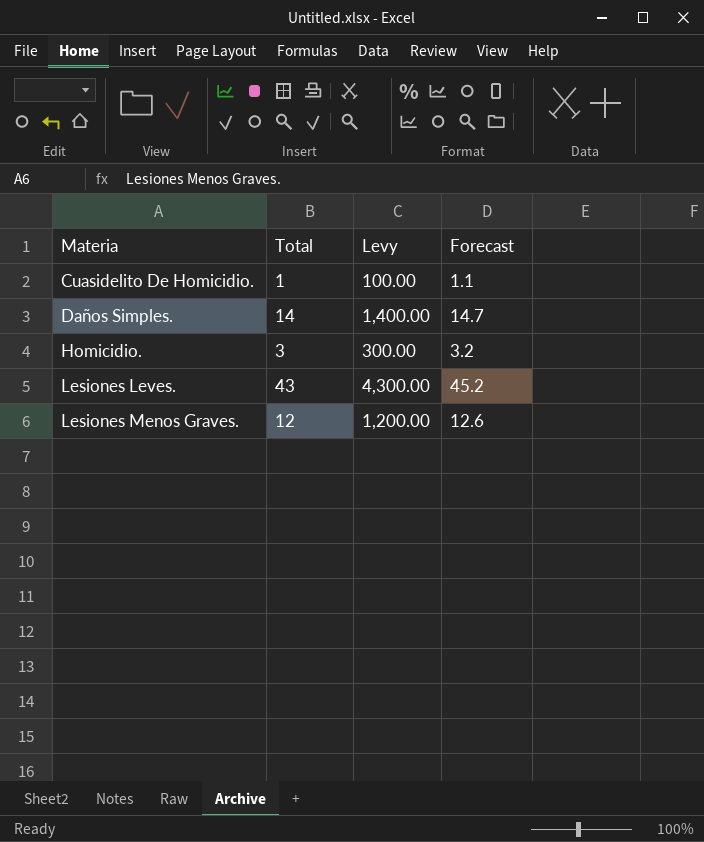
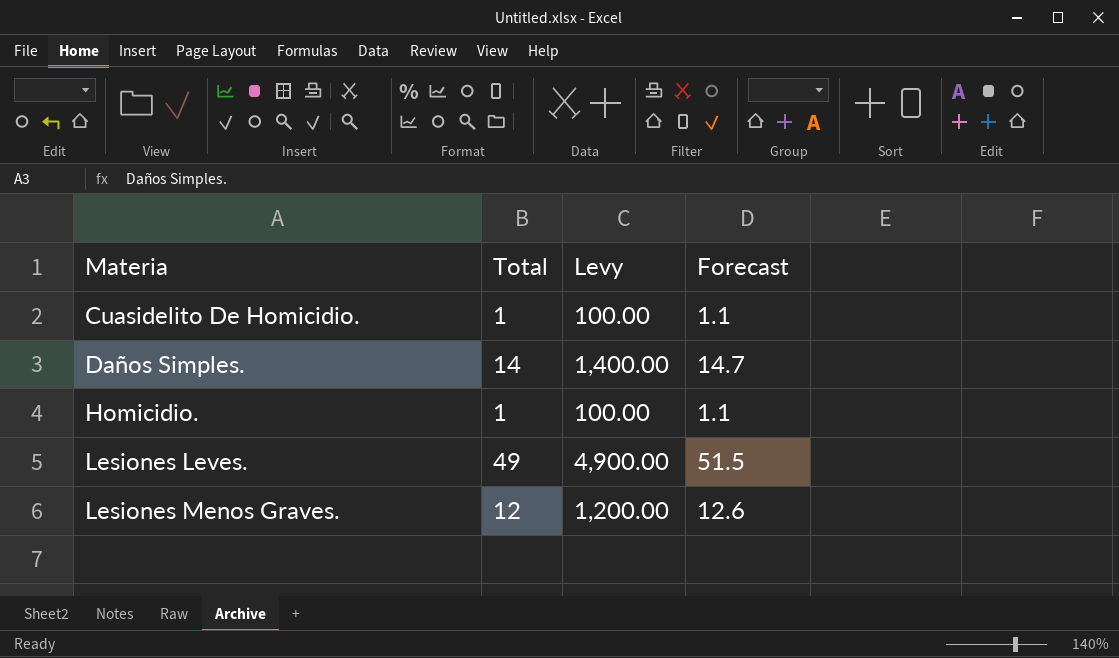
Homicidio. | Total: 3 -> 1
Homicidio. | Levy: 300.00 -> 100.00
Homicidio. | Forecast: 3.2 -> 1.1
Lesiones Leves. | Total: 43 -> 49
Lesiones Leves. | Levy: 4,300.00 -> 4,900.00
Lesiones Leves. | Forecast: 45.2 -> 51.5

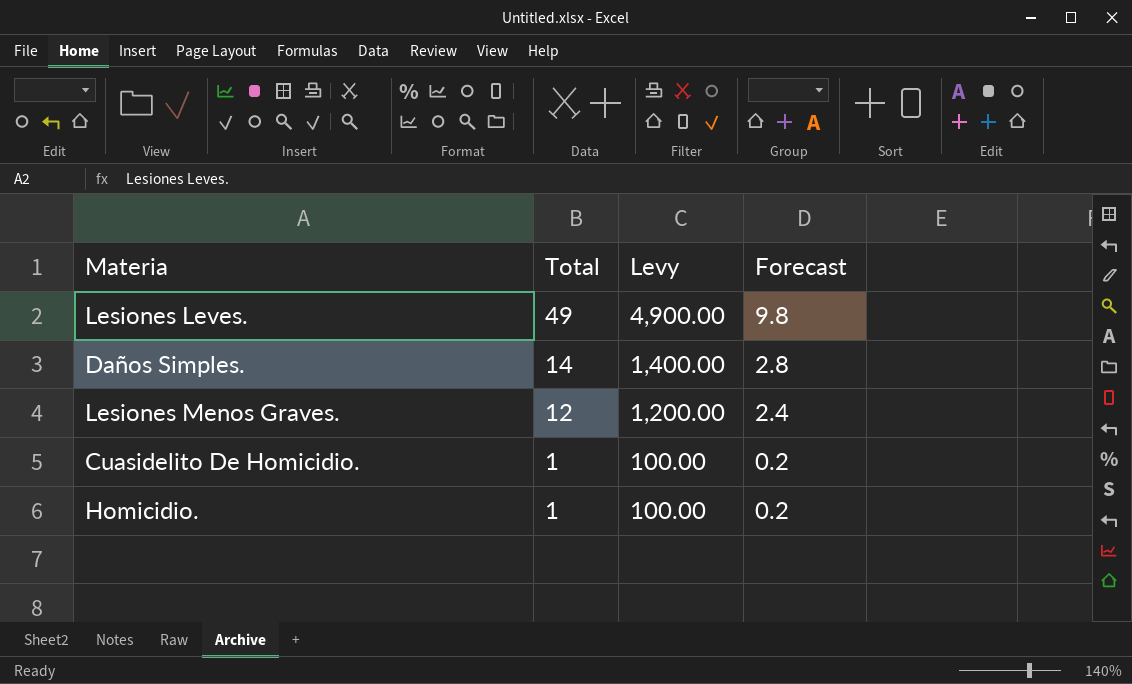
row order: Materia ascending -> Total descending
column Forecast | formula: [Total] * 1.05 -> [Total] * 0.2

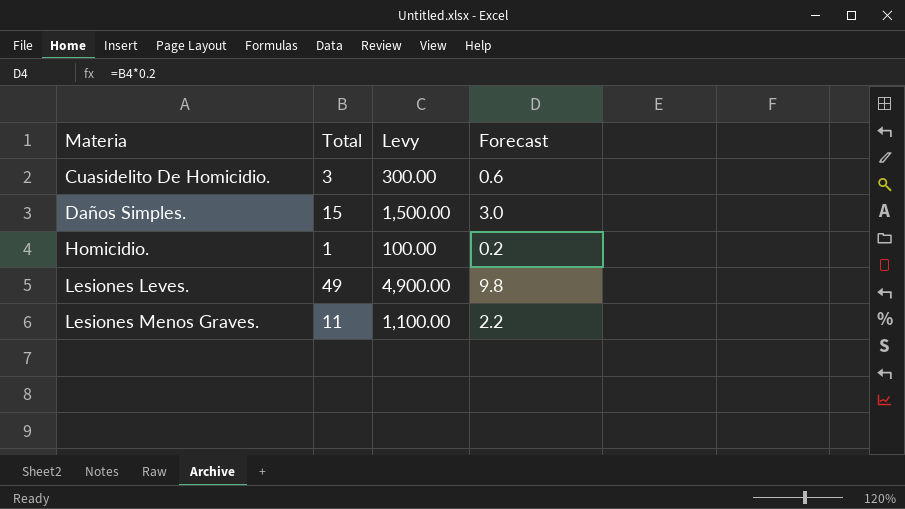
row order: Total descending -> Materia ascending
Cuasidelito De Homicidio. | Total: 1 -> 3
Cuasidelito De Homicidio. | Levy: 100.00 -> 300.00
Cuasidelito De Homicidio. | Forecast: 0.2 -> 0.6
Daños Simples. | Total: 14 -> 15
Daños Simples. | Levy: 1,400.00 -> 1,500.00
Daños Simples. | Forecast: 2.8 -> 3.0
Lesiones Menos Graves. | Total: 12 -> 11
Lesiones Menos Graves. | Levy: 1,200.00 -> 1,100.00
Lesiones Menos Graves. | Forecast: 2.4 -> 2.2

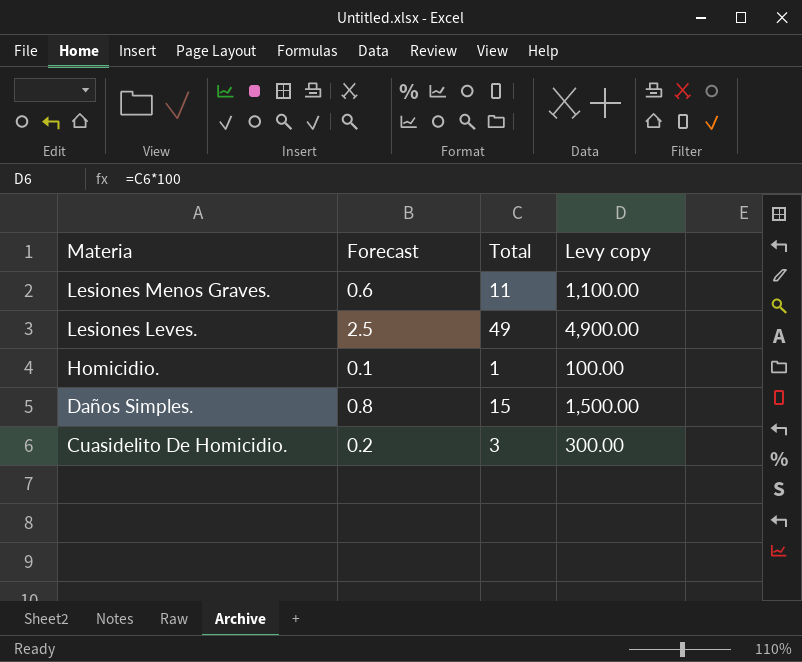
row order: Materia ascending -> Materia descending
column Forecast | formula: [Total] * 0.2 -> [Total] * 0.05
column Forecast | position: 4 -> 2
column name: Levy -> Levy copy

